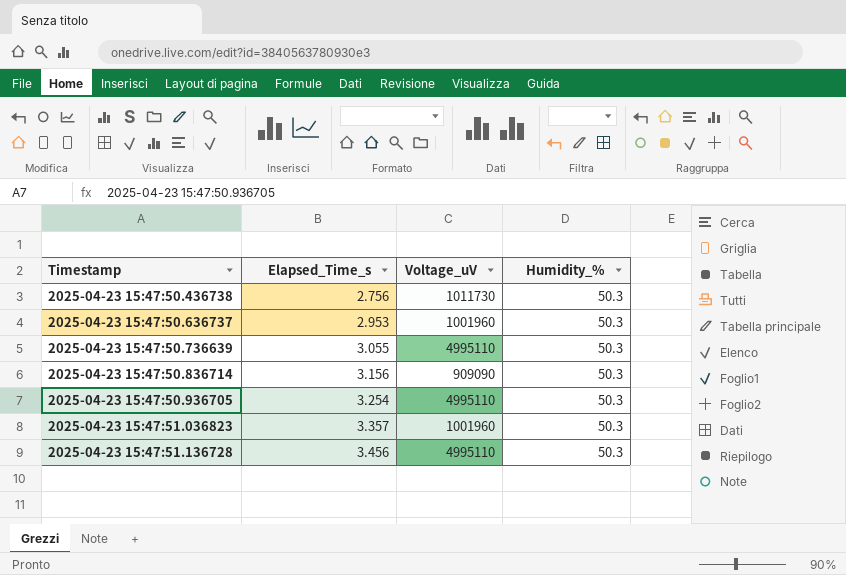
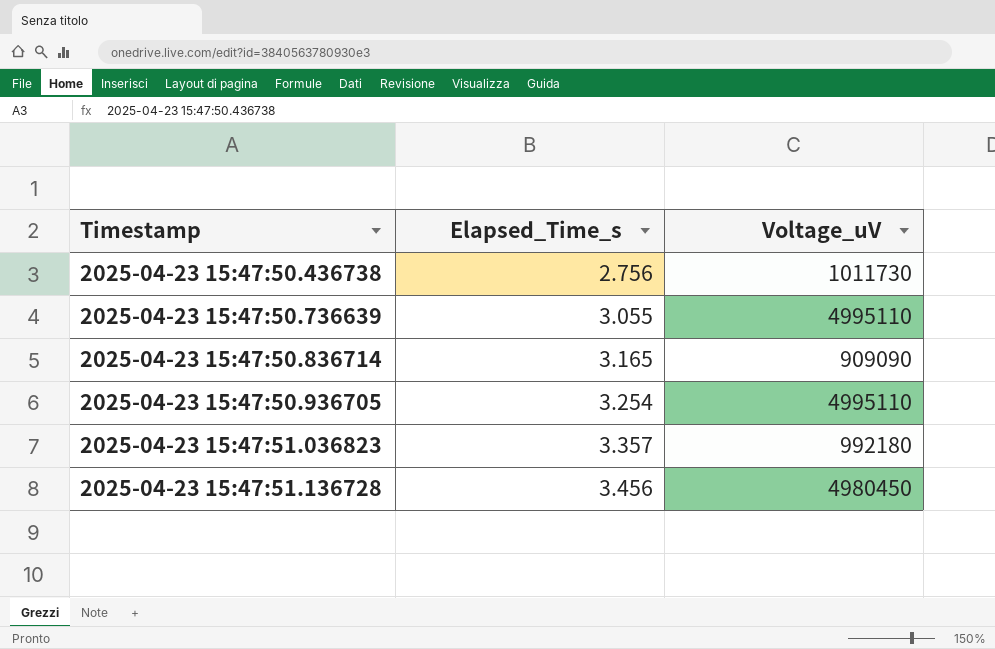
column Humidity_% | position: 4 -> none
row 2025-04-23 15:47:50.636737: 2.953 | 1001960 | 50.3 -> none
2025-04-23 15:47:50.836714 | Elapsed_Time_s: 3.156 -> 3.165
2025-04-23 15:47:51.036823 | Voltage_uV: 1001960 -> 992180
2025-04-23 15:47:51.136728 | Voltage_uV: 4995110 -> 4980450

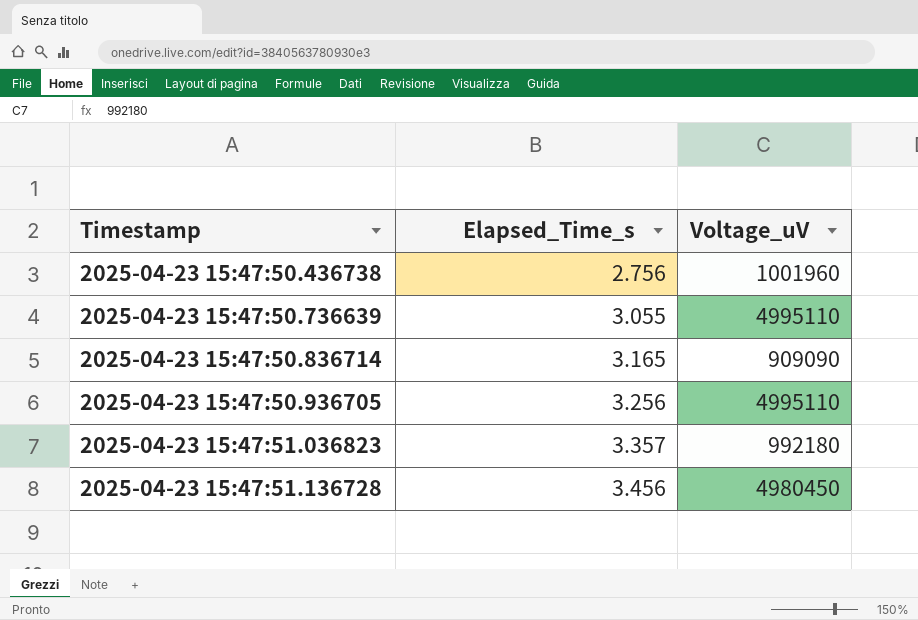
2025-04-23 15:47:50.436738 | Voltage_uV: 1011730 -> 1001960
2025-04-23 15:47:50.936705 | Elapsed_Time_s: 3.254 -> 3.256

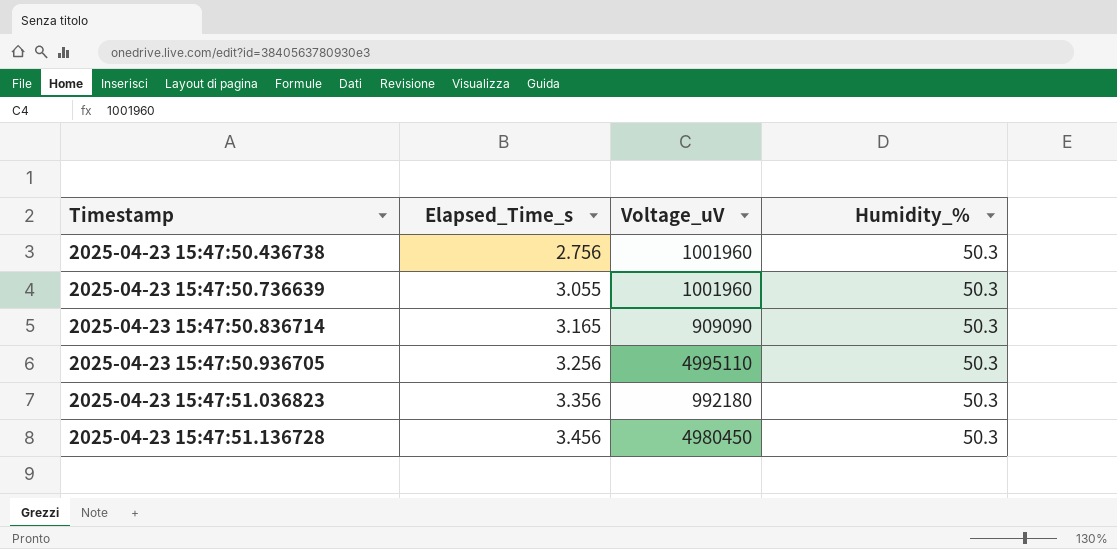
column Humidity_% | position: none -> 4
2025-04-23 15:47:50.736639 | Voltage_uV: 4995110 -> 1001960
2025-04-23 15:47:51.036823 | Elapsed_Time_s: 3.357 -> 3.356

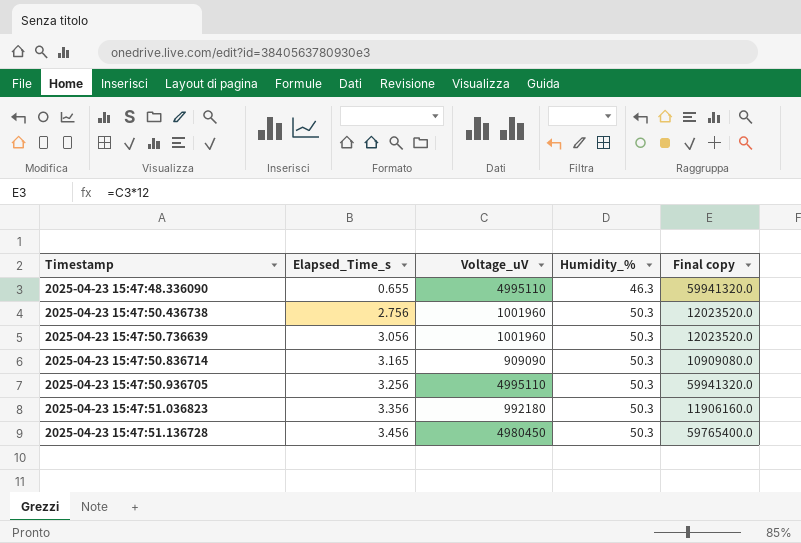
column Final copy | formula: none -> [Voltage_uV] * 12
row 2025-04-23 15:47:48.336090: none -> 0.655 | 4995110 | 46.3 | 59941320.0
2025-04-23 15:47:50.736639 | Elapsed_Time_s: 3.055 -> 3.056

